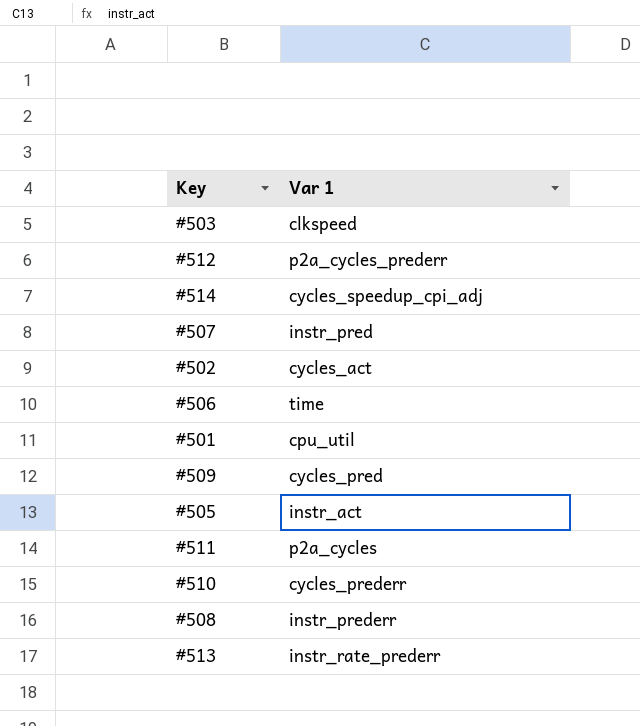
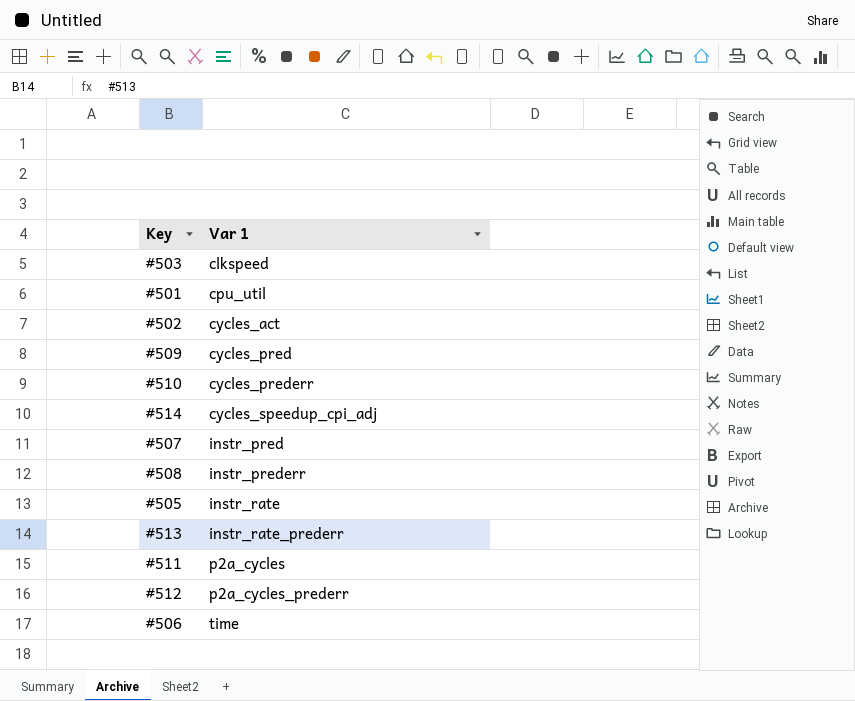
row order: none -> Var 1 ascending
#505 | Var 1: instr_act -> instr_rate

